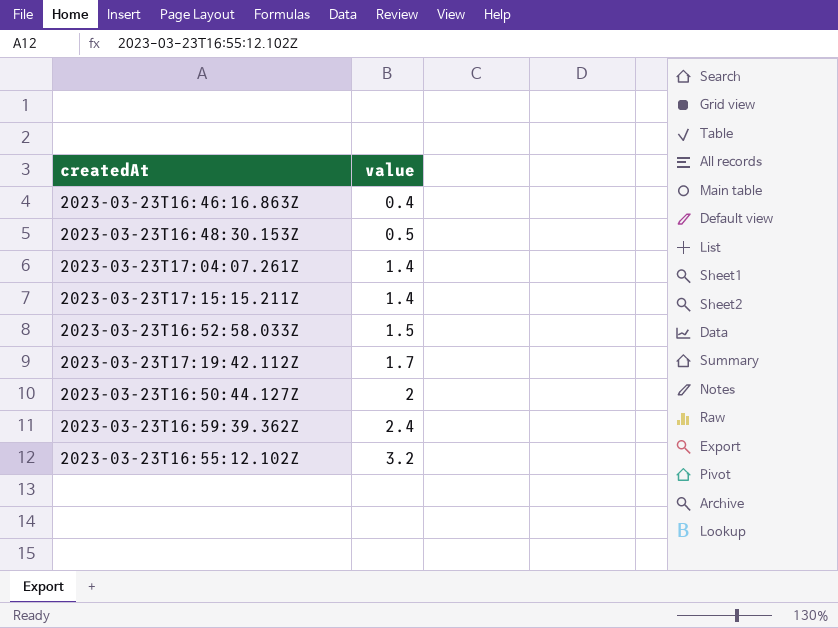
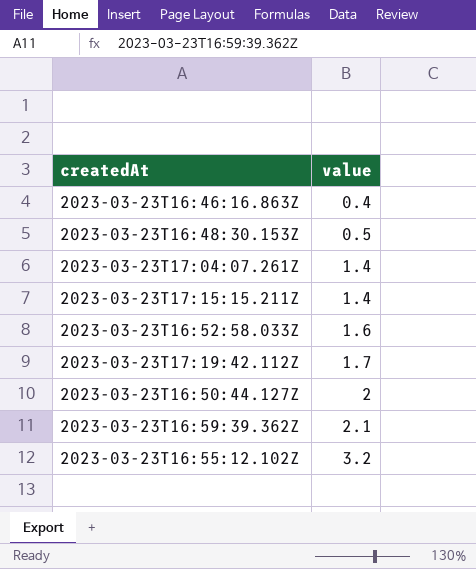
2023-03-23T16:52:58.033Z | value: 1.5 -> 1.6
2023-03-23T16:59:39.362Z | value: 2.4 -> 2.1

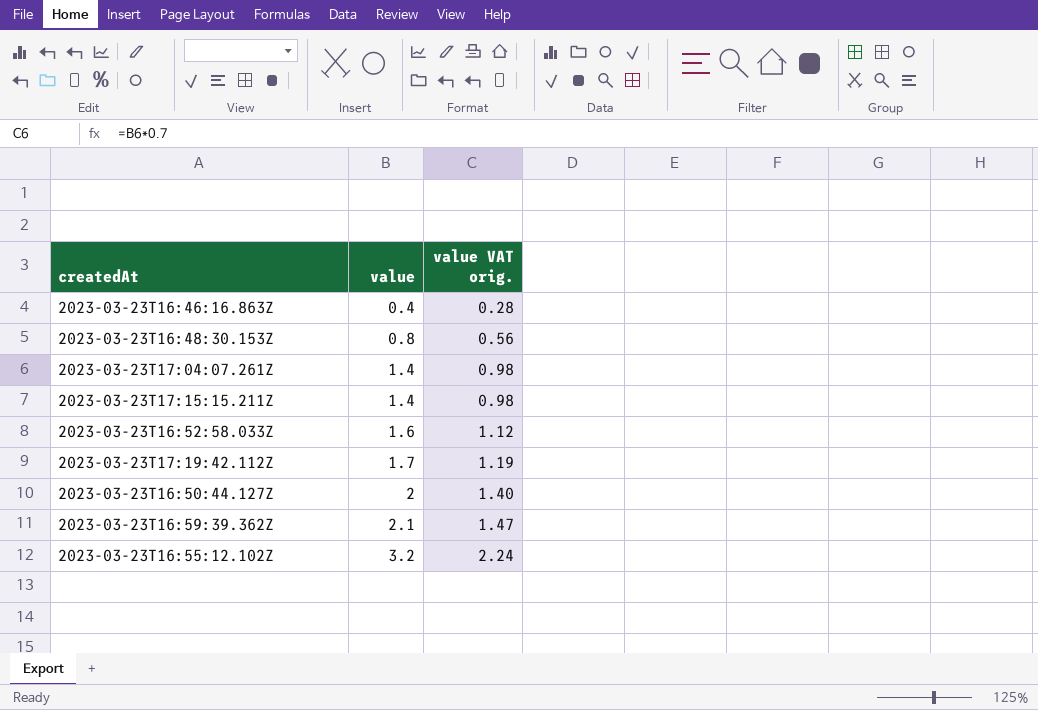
column value VAT orig. | formula: none -> [value] * 0.7
2023-03-23T16:48:30.153Z | value: 0.5 -> 0.8

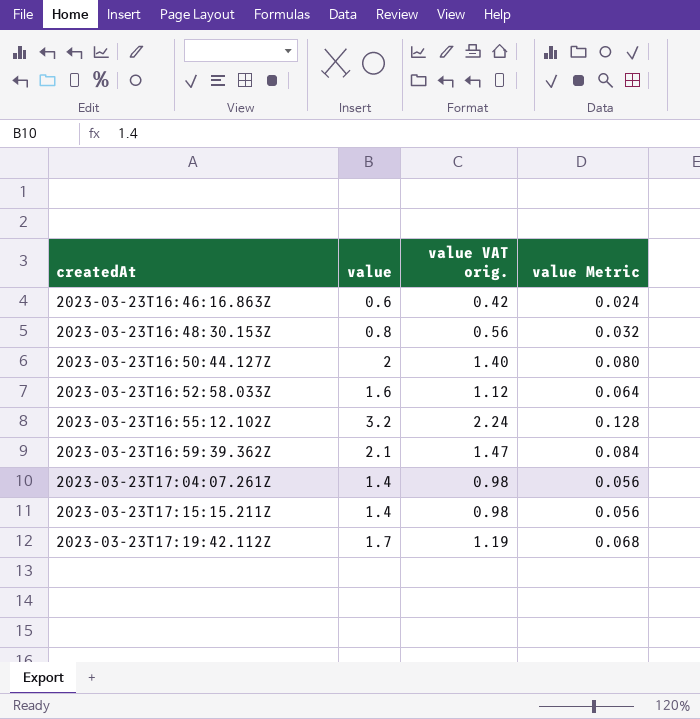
row order: value ascending -> createdAt ascending
column value Metric | formula: none -> [value] * 0.04
2023-03-23T16:46:16.863Z | value: 0.4 -> 0.6
2023-03-23T16:46:16.863Z | value VAT orig.: 0.28 -> 0.42

